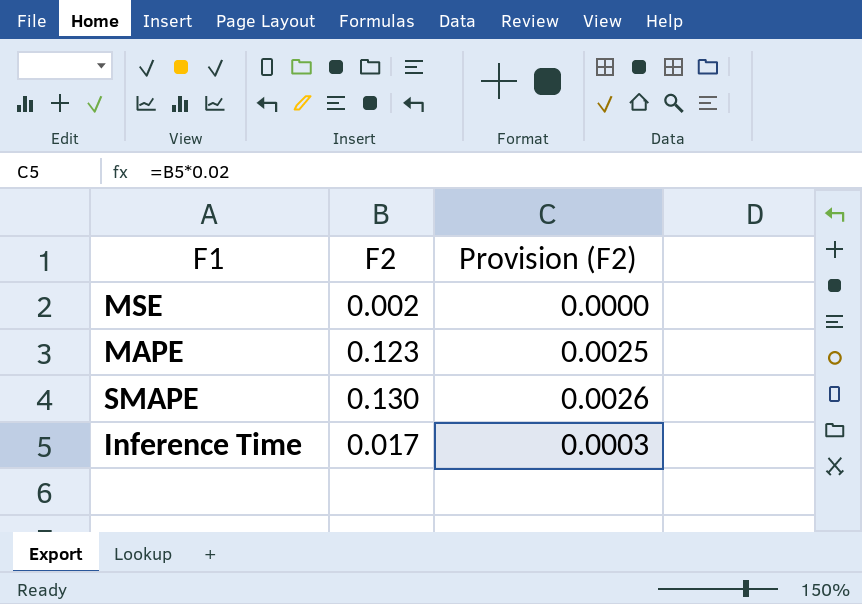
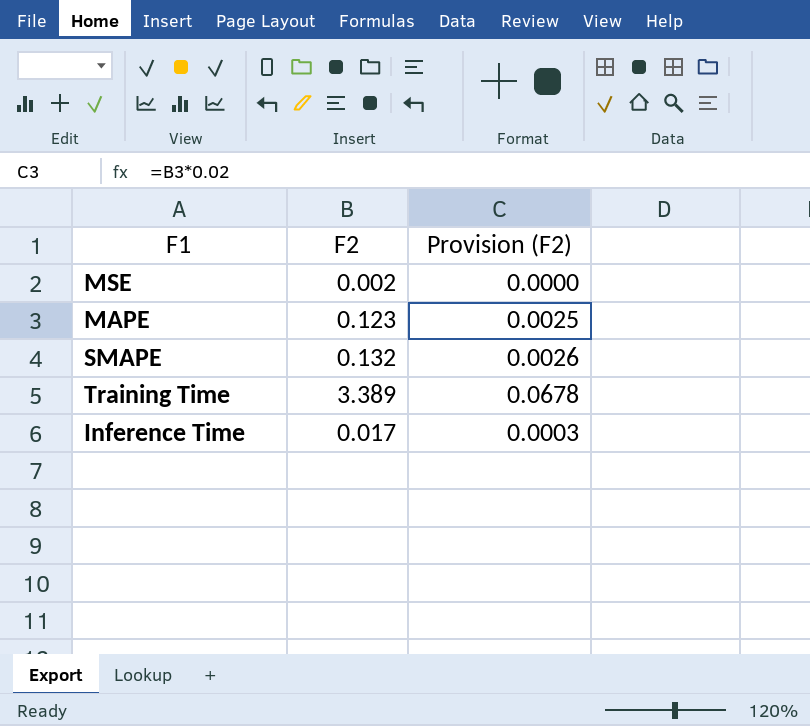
SMAPE | F2: 0.130 -> 0.132
row Training Time: none -> 3.389 | 0.0678

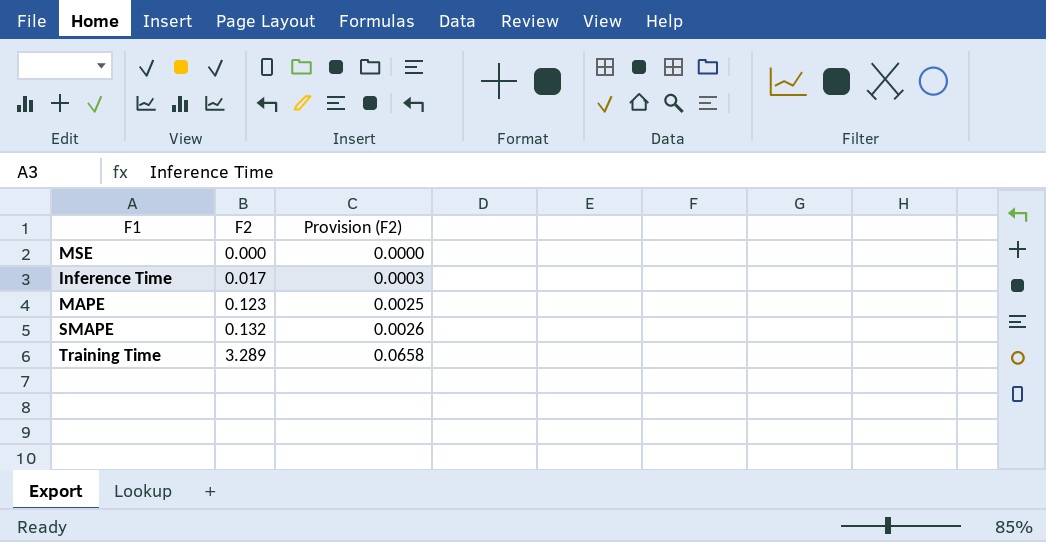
row order: none -> F2 ascending
MSE | F2: 0.002 -> 0.000
Training Time | F2: 3.389 -> 3.289
Training Time | Provision (F2): 0.0678 -> 0.0658

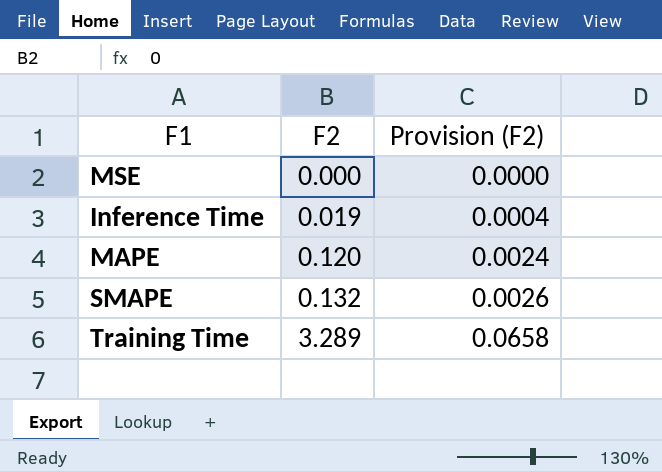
Inference Time | F2: 0.017 -> 0.019
Inference Time | Provision (F2): 0.0003 -> 0.0004
MAPE | F2: 0.123 -> 0.120
MAPE | Provision (F2): 0.0025 -> 0.0024

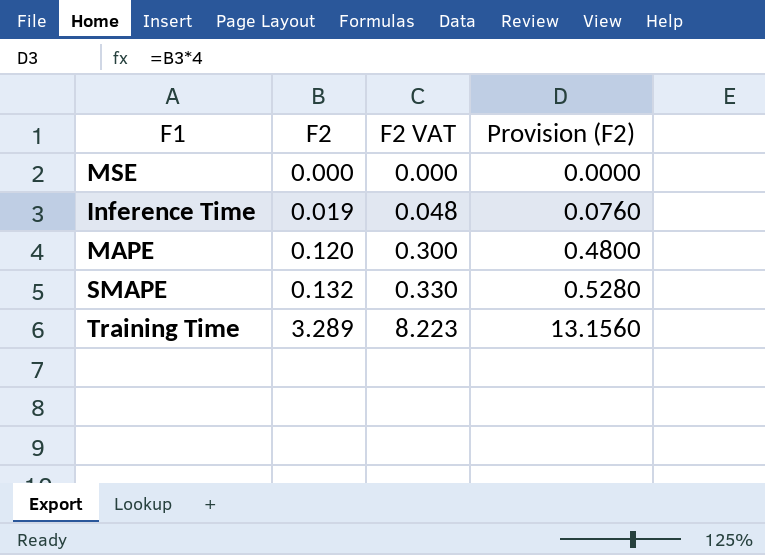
column F2 VAT | formula: none -> [F2] * 2.5
column Provision (F2) | formula: [F2] * 0.02 -> [F2] * 4

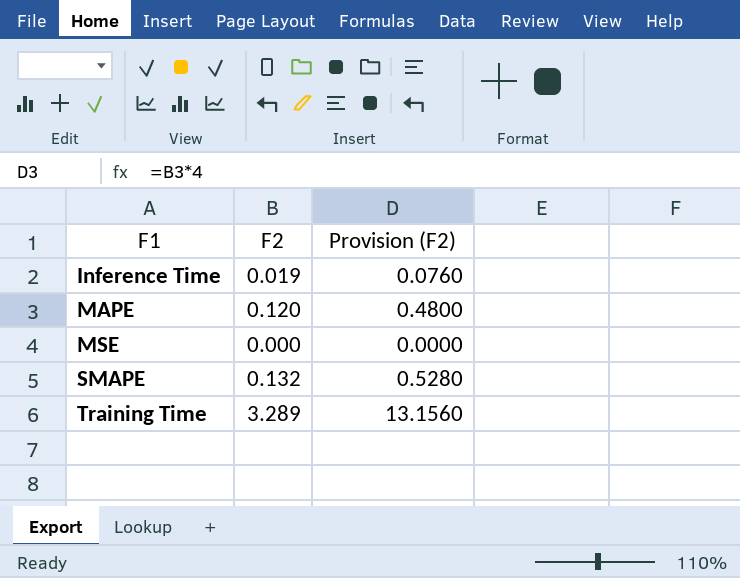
row order: F2 ascending -> F1 ascending
column F2 VAT | formula: [F2] * 2.5 -> none

